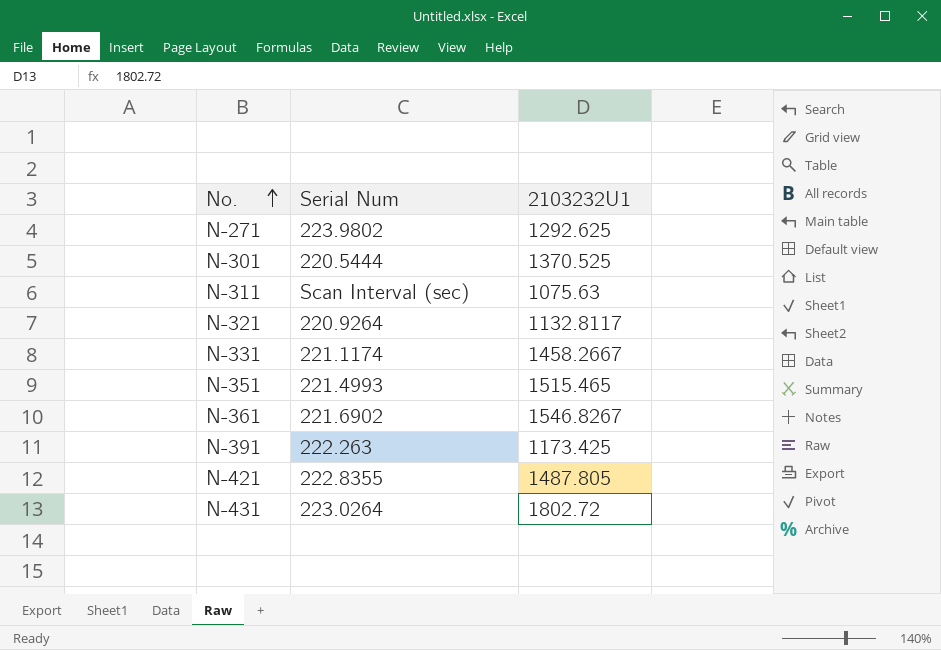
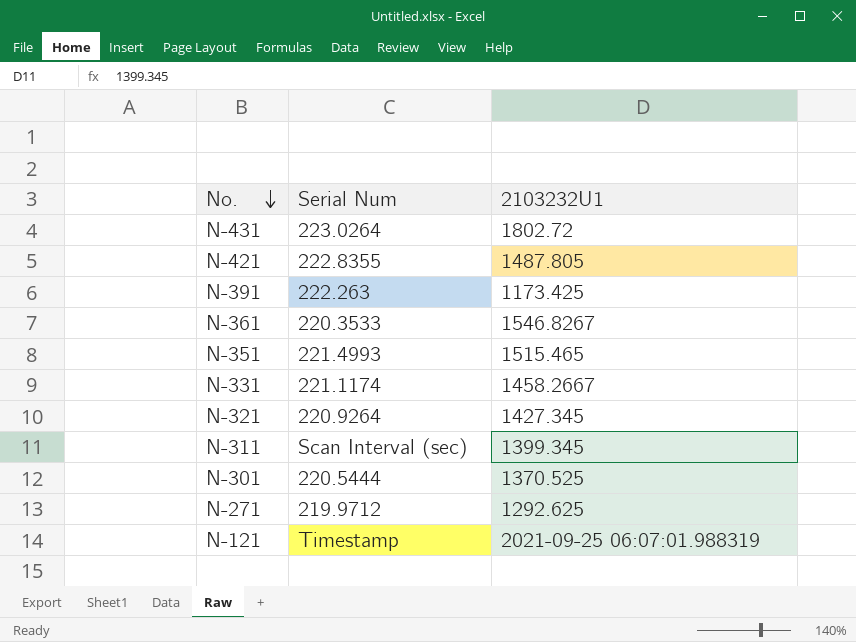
row order: No. ascending -> No. descending
N-361 | Serial Num: 221.6902 -> 220.3533
N-321 | 2103232U1: 1132.8117 -> 1427.345
N-311 | 2103232U1: 1075.63 -> 1399.345
N-271 | Serial Num: 223.9802 -> 219.9712
row N-121: none -> Timestamp | 2021-09-25 06:07:01.988319

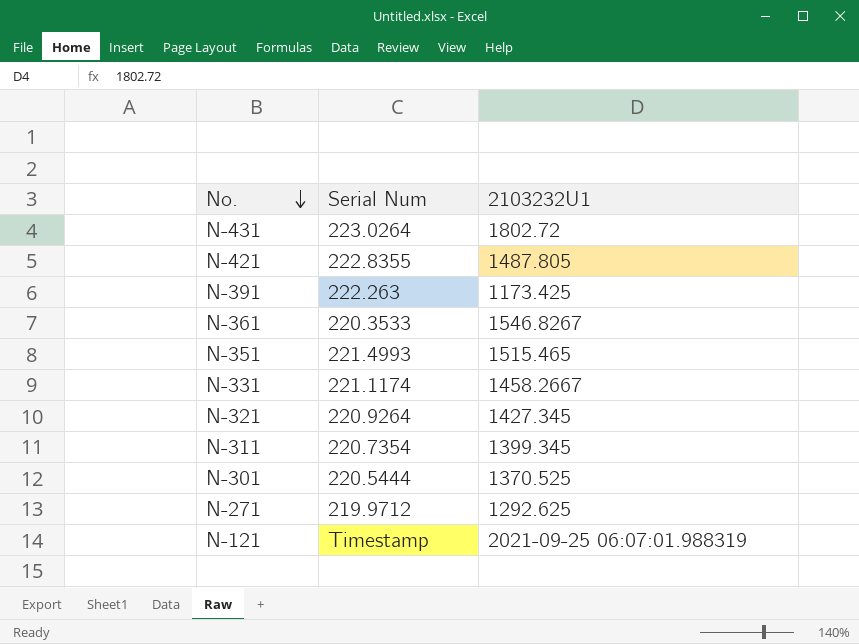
N-311 | Serial Num: Scan Interval (sec) -> 220.7354

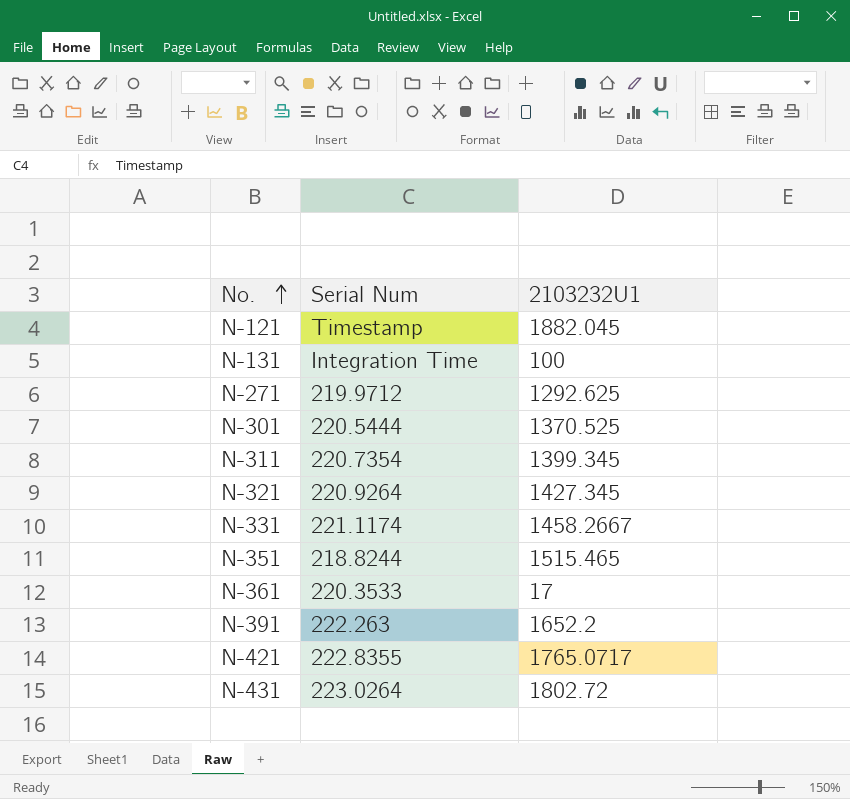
row order: No. descending -> No. ascending
N-121 | 2103232U1: 2021-09-25 06:07:01.988319 -> 1882.045
row N-131: none -> Integration Time | 100
N-351 | Serial Num: 221.4993 -> 218.8244
N-361 | 2103232U1: 1546.8267 -> 17
N-391 | 2103232U1: 1173.425 -> 1652.2
N-421 | 2103232U1: 1487.805 -> 1765.0717

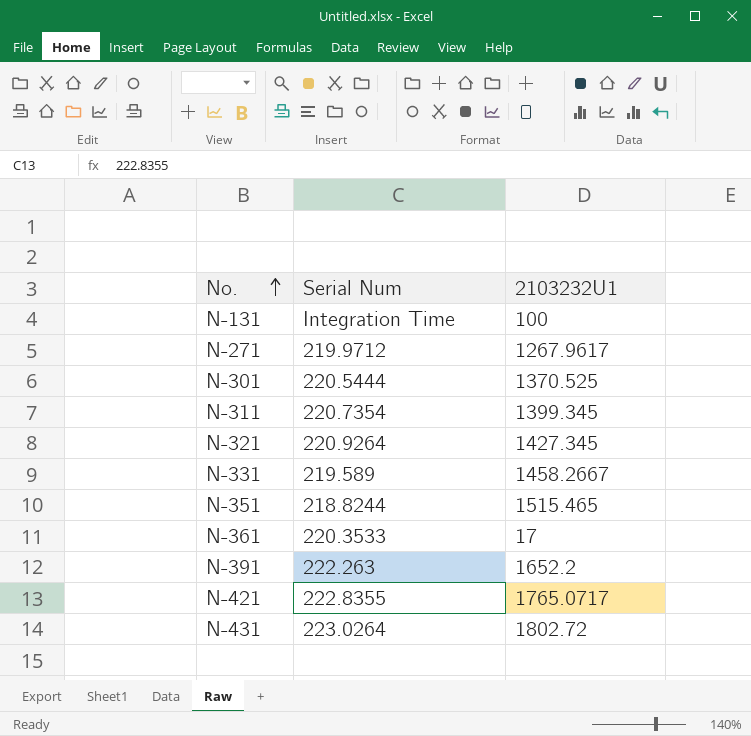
row N-121: Timestamp | 1882.045 -> none
N-271 | 2103232U1: 1292.625 -> 1267.9617
N-331 | Serial Num: 221.1174 -> 219.589

